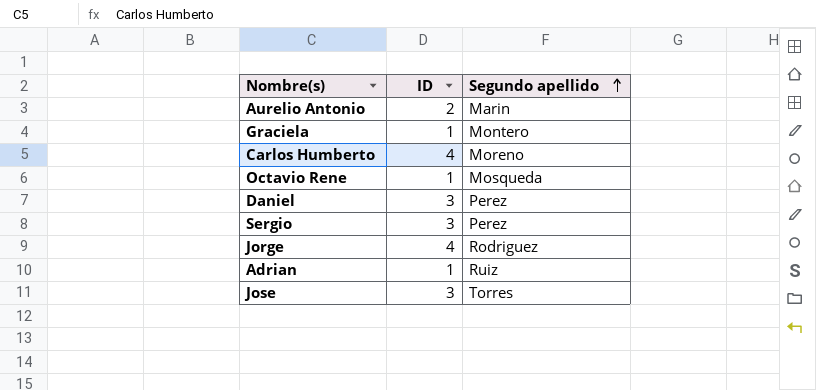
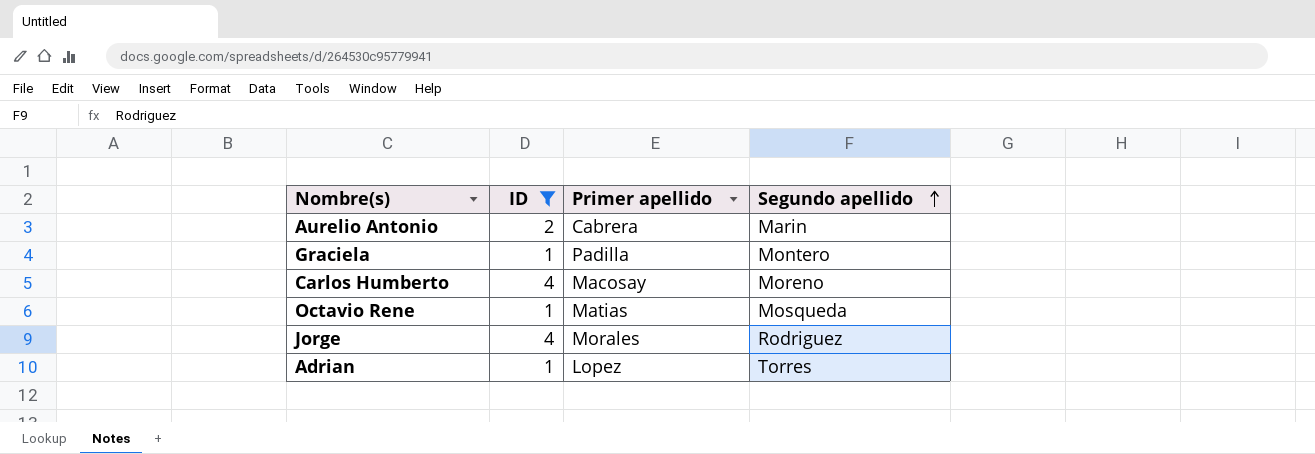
filter: none -> ID != 3
column Primer apellido | position: none -> 3
Adrian | Segundo apellido: Ruiz -> Torres

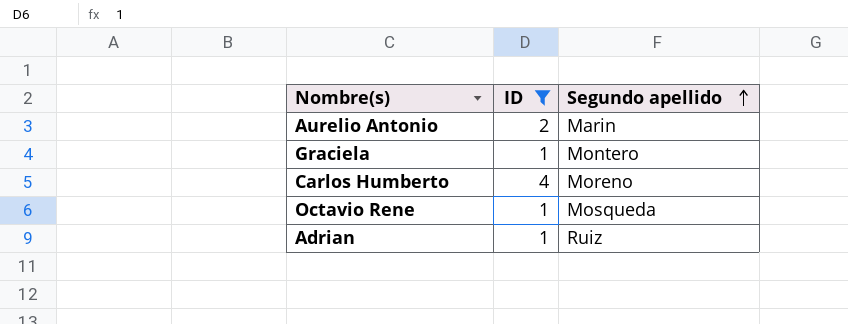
column Primer apellido | position: 3 -> none
row Jorge: 4 | Morales | Rodriguez -> none
Adrian | Segundo apellido: Torres -> Ruiz

